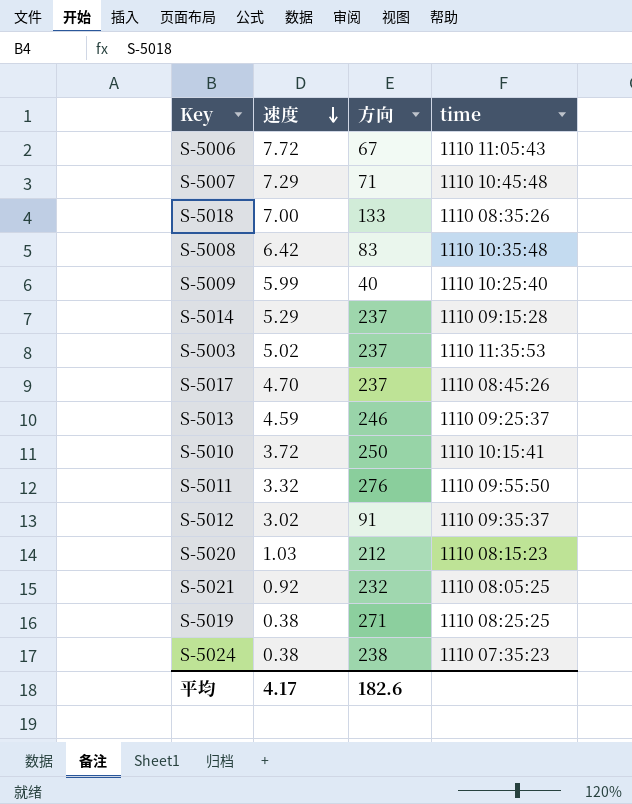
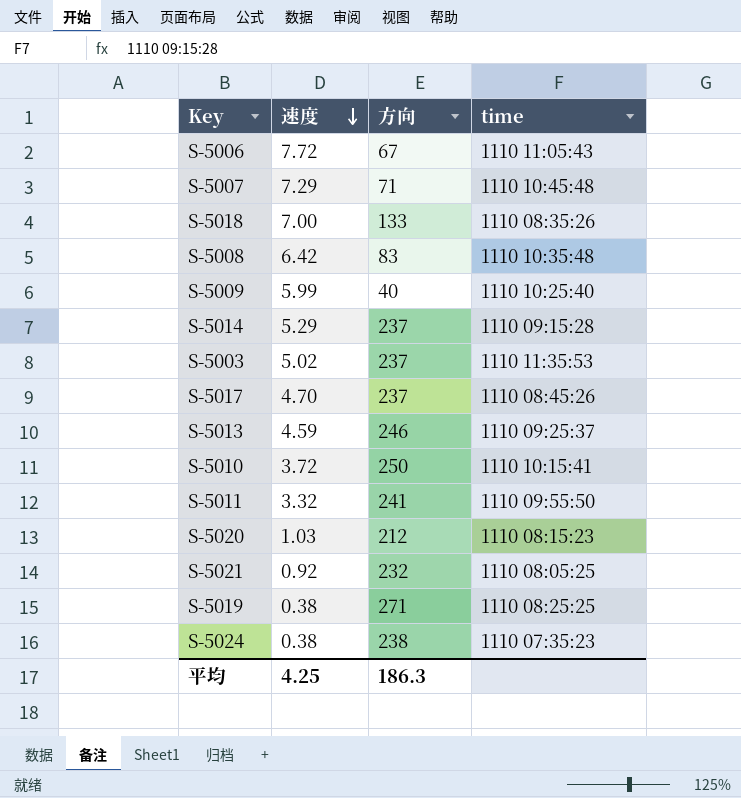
row S-5012: 3.02 | 91 | 1110 09:35:37 -> none
S-5011 | 方向: 276 -> 241
平均 | 速度: 4.17 -> 4.25
平均 | 方向: 182.6 -> 186.3

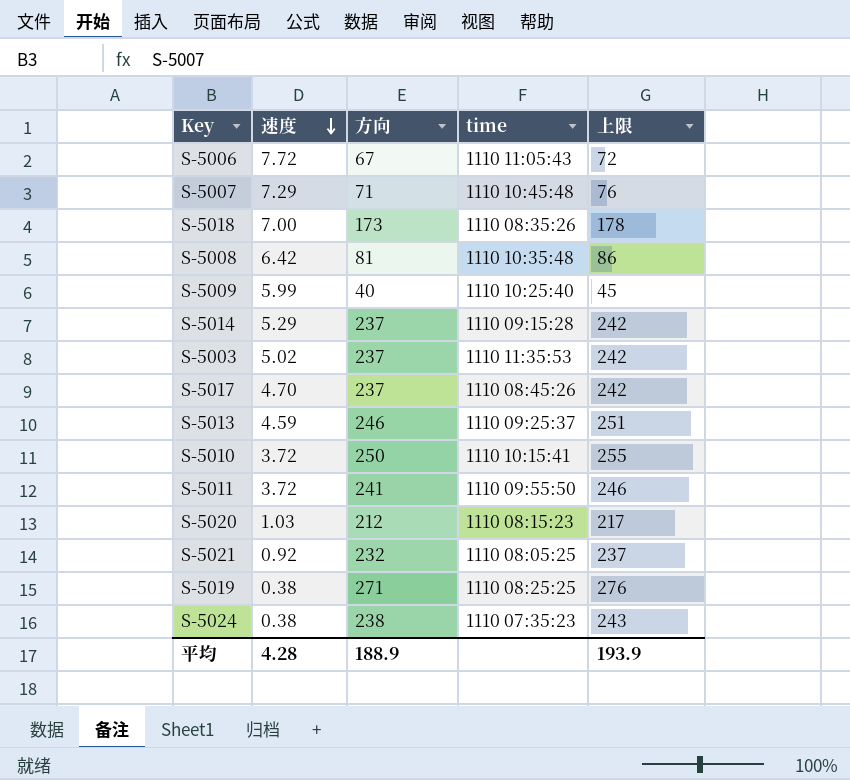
column 上限 | formula: none -> [方向] + 5
S-5018 | 方向: 133 -> 173
S-5008 | 方向: 83 -> 81
S-5011 | 速度: 3.32 -> 3.72
平均 | 速度: 4.25 -> 4.28
平均 | 方向: 186.3 -> 188.9

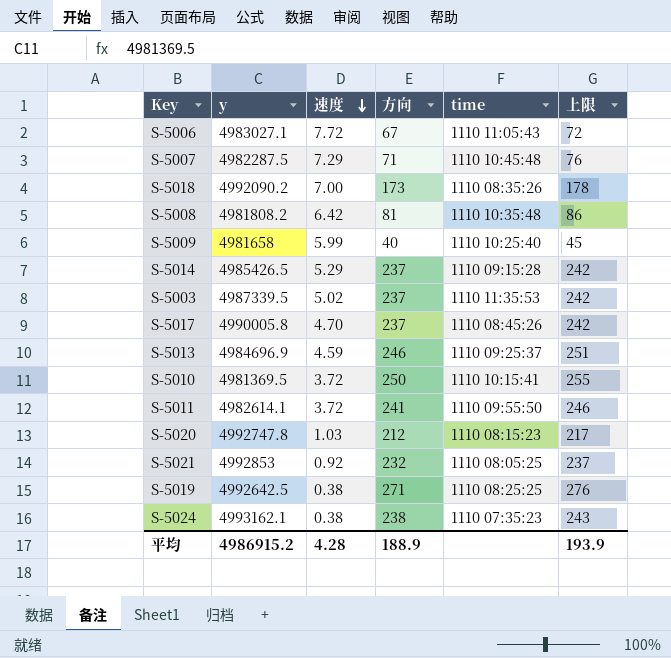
column y | position: none -> 2

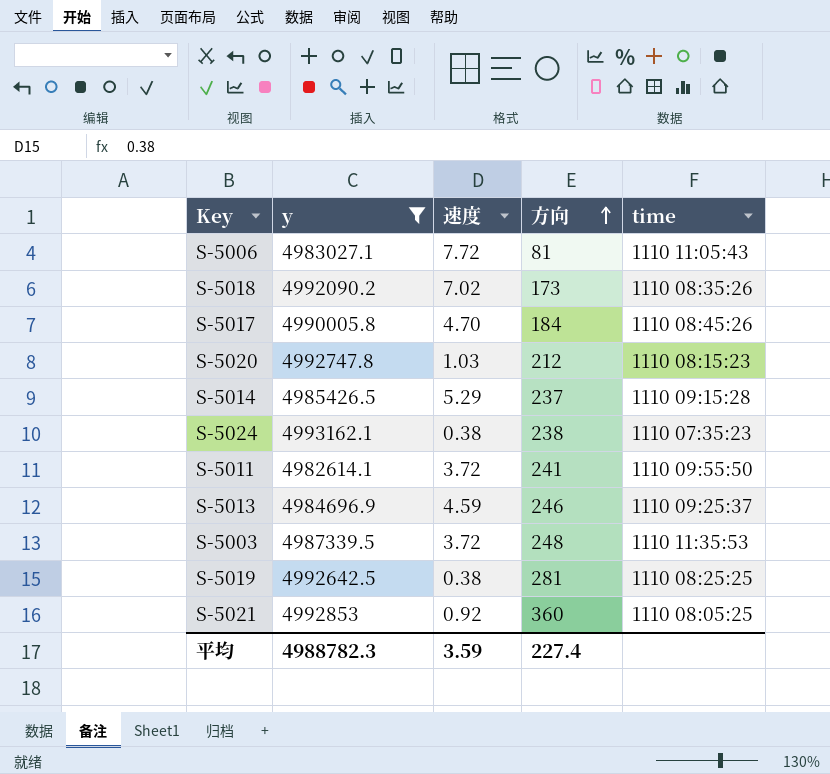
filter: none -> y >= 4982614.1
row order: 速度 descending -> 方向 ascending
column 上限 | formula: [方向] + 5 -> none
S-5006 | 方向: 67 -> 81
S-5018 | 速度: 7.00 -> 7.02
S-5017 | 方向: 237 -> 184
S-5003 | 速度: 5.02 -> 3.72
S-5003 | 方向: 237 -> 248
S-5019 | 方向: 271 -> 281
S-5021 | 方向: 232 -> 360
平均 | y: 4986915.2 -> 4988782.3
平均 | 速度: 4.28 -> 3.59
平均 | 方向: 188.9 -> 227.4

